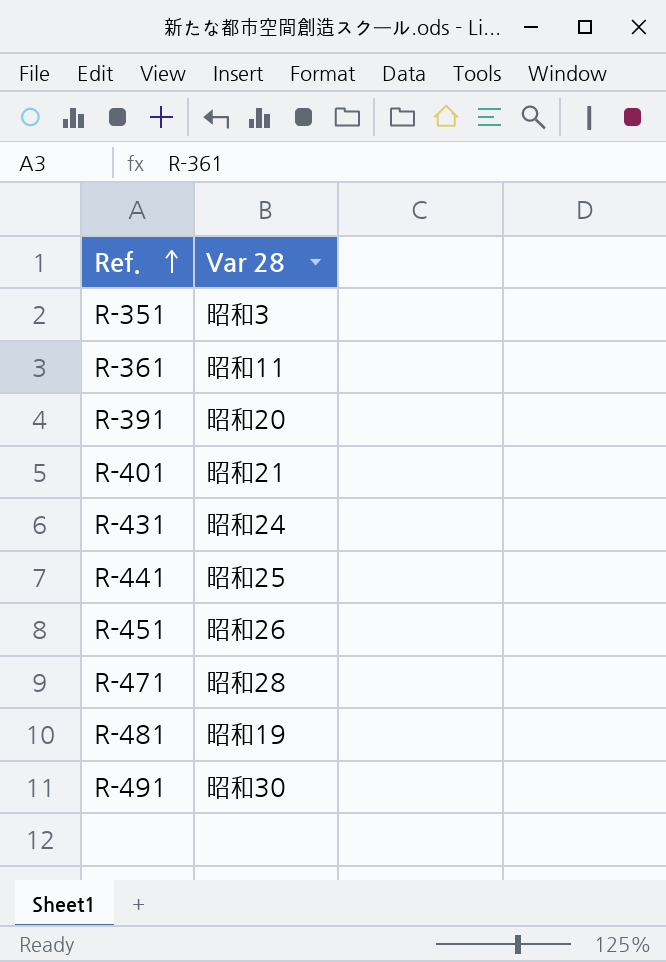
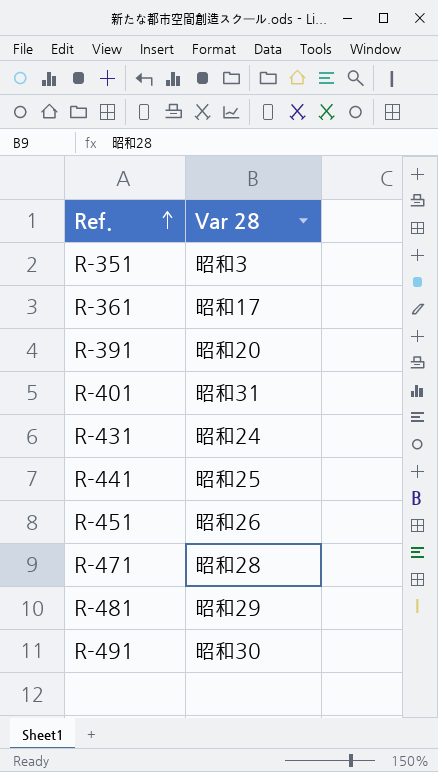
R-361 | Var 28: 昭和11 -> 昭和17
R-401 | Var 28: 昭和21 -> 昭和31
R-481 | Var 28: 昭和19 -> 昭和29

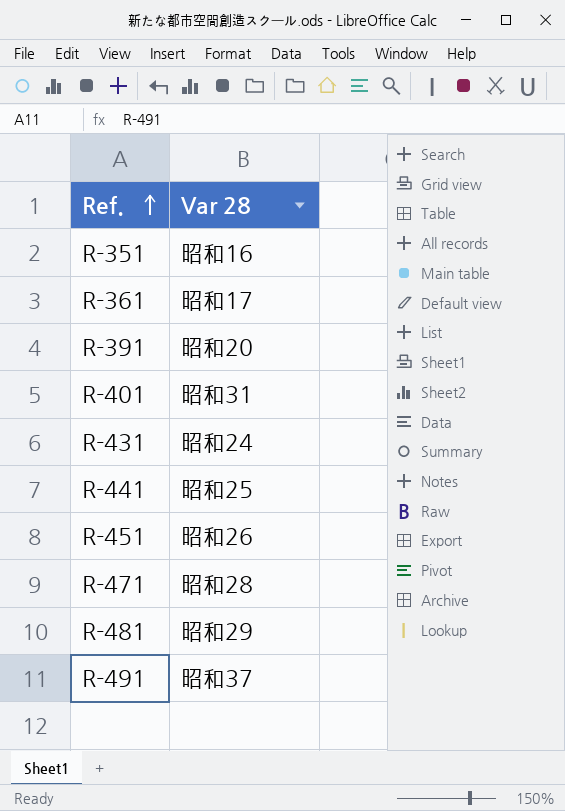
R-351 | Var 28: 昭和3 -> 昭和16
R-491 | Var 28: 昭和30 -> 昭和37

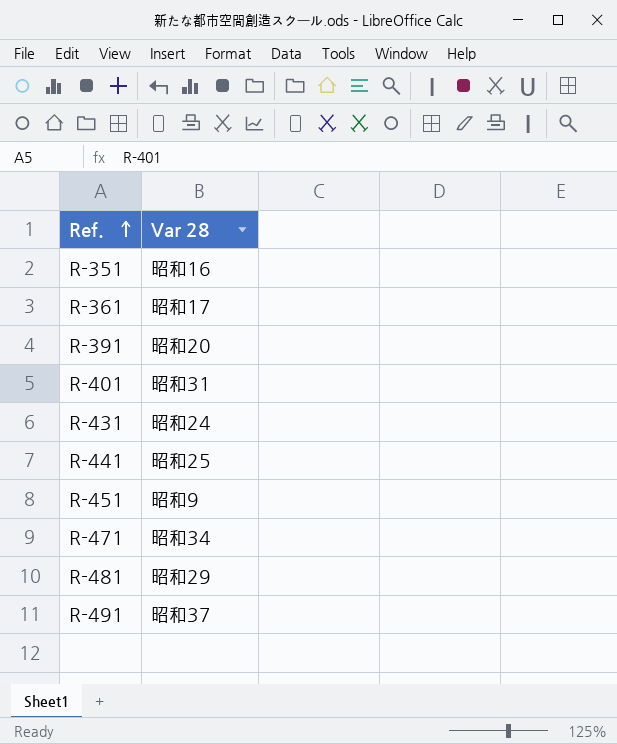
R-451 | Var 28: 昭和26 -> 昭和9
R-471 | Var 28: 昭和28 -> 昭和34

